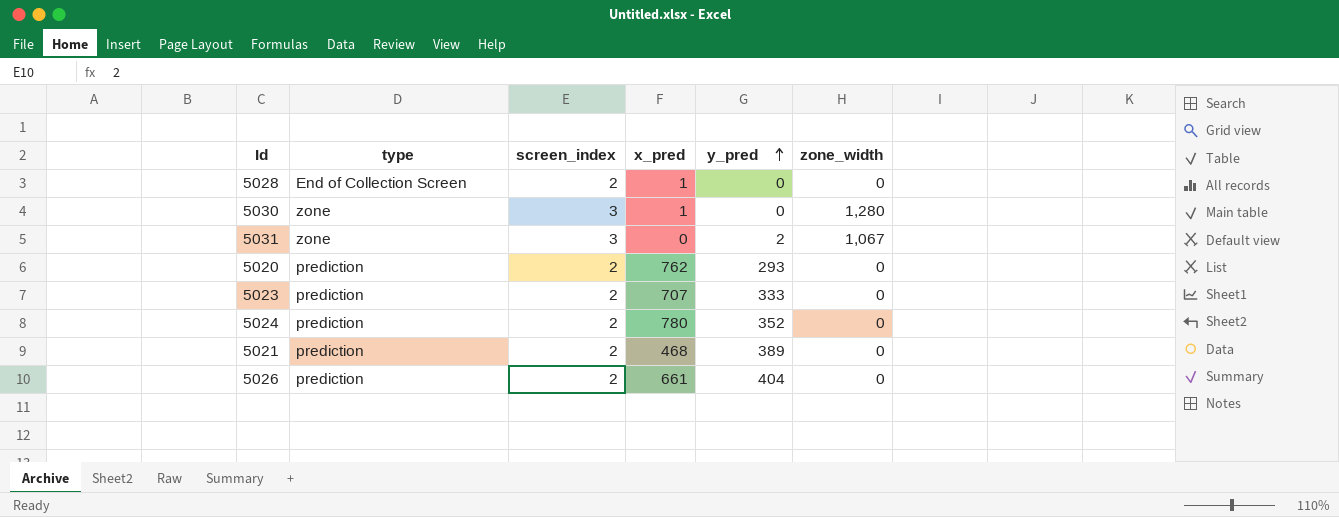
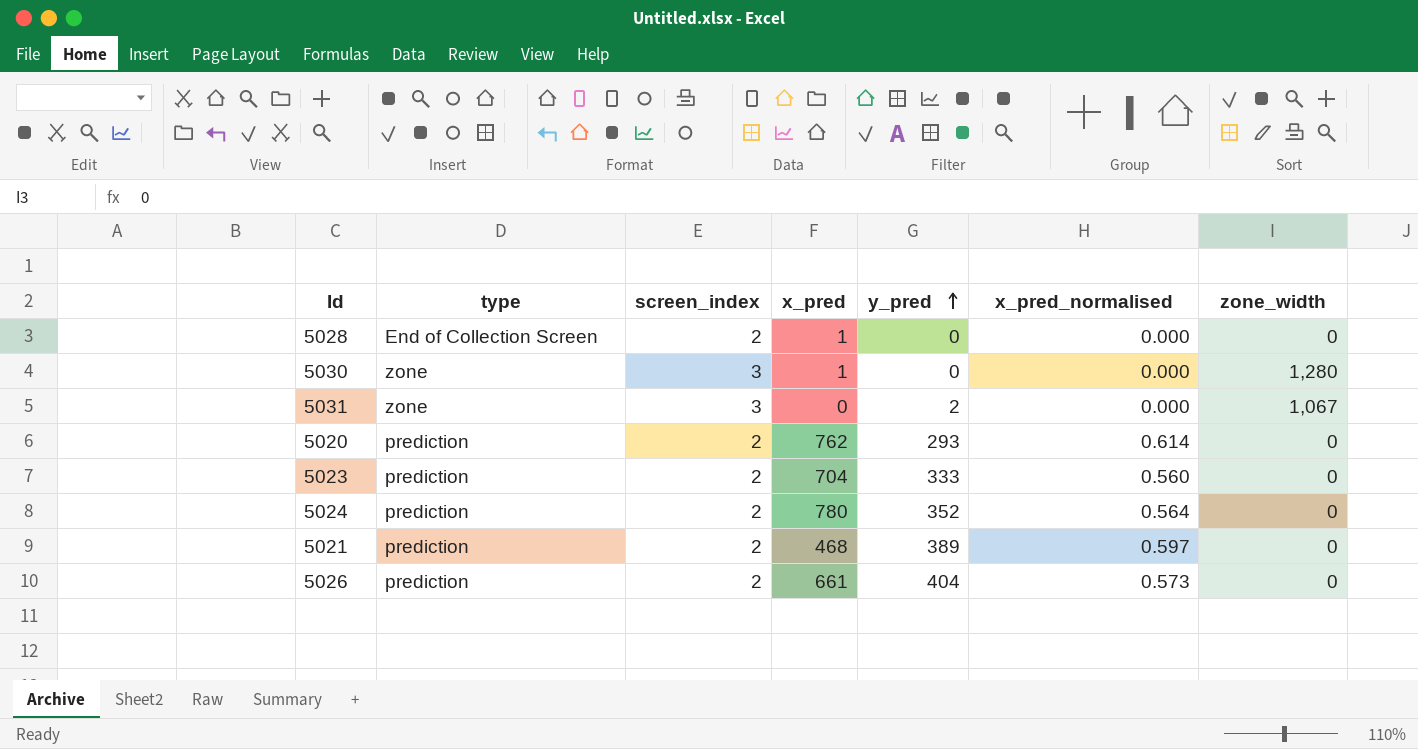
column x_pred_normalised | position: none -> 6
5023 | x_pred: 707 -> 704

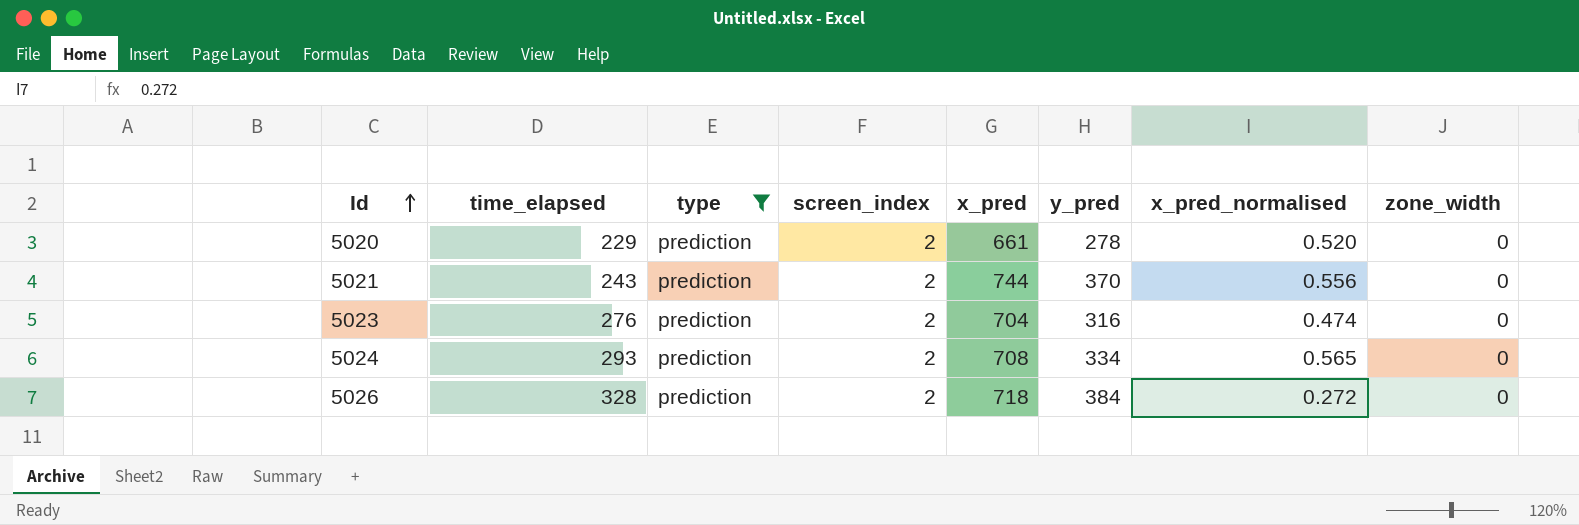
filter: none -> type = prediction
row order: y_pred ascending -> Id ascending
column time_elapsed | position: none -> 2
5020 | x_pred: 762 -> 661
5020 | y_pred: 293 -> 278
5020 | x_pred_normalised: 0.614 -> 0.520
5021 | x_pred: 468 -> 744
5021 | y_pred: 389 -> 370
5021 | x_pred_normalised: 0.597 -> 0.556
5023 | y_pred: 333 -> 316
5023 | x_pred_normalised: 0.560 -> 0.474
5024 | x_pred: 780 -> 708
5024 | y_pred: 352 -> 334
5024 | x_pred_normalised: 0.564 -> 0.565
5026 | x_pred: 661 -> 718
5026 | y_pred: 404 -> 384
5026 | x_pred_normalised: 0.573 -> 0.272

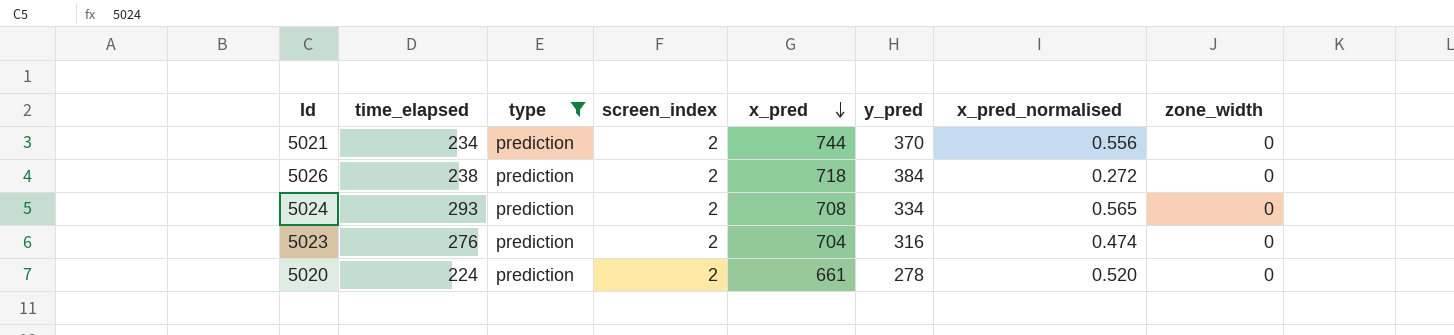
row order: Id ascending -> x_pred descending
5021 | time_elapsed: 243 -> 234
5026 | time_elapsed: 328 -> 238
5020 | time_elapsed: 229 -> 224

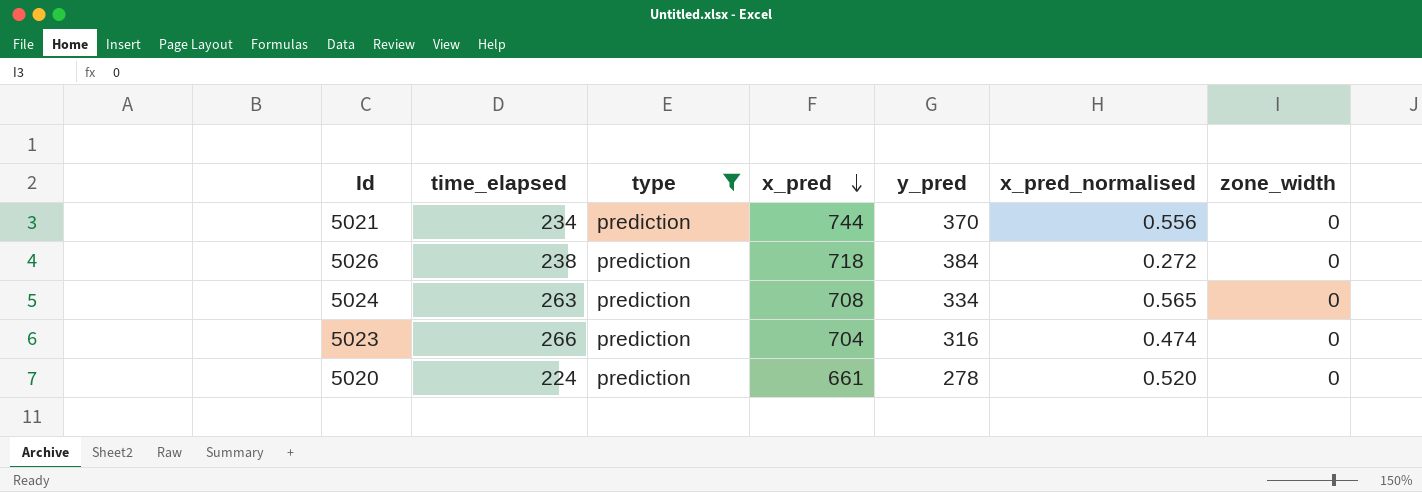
column screen_index | position: 4 -> none
5024 | time_elapsed: 293 -> 263
5023 | time_elapsed: 276 -> 266

